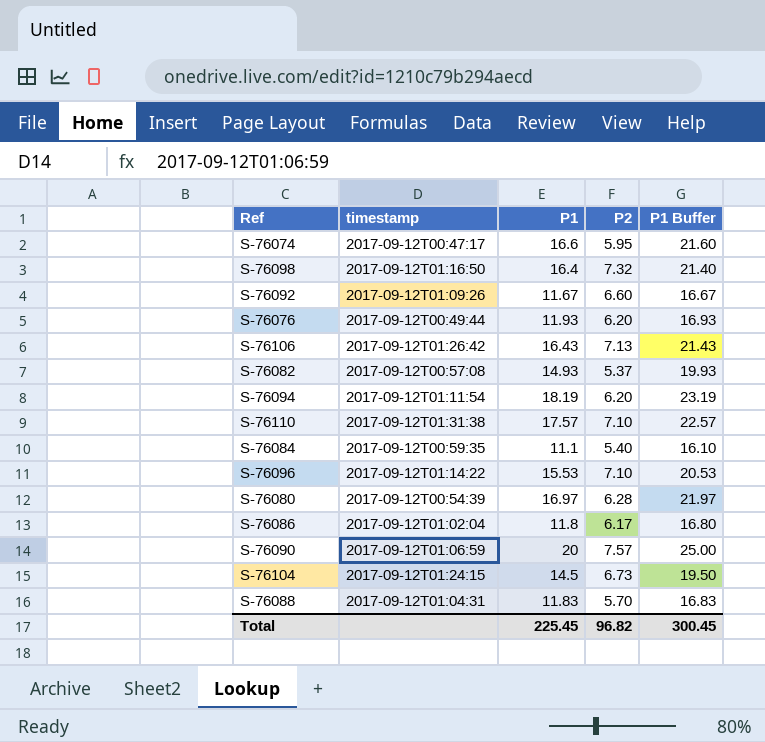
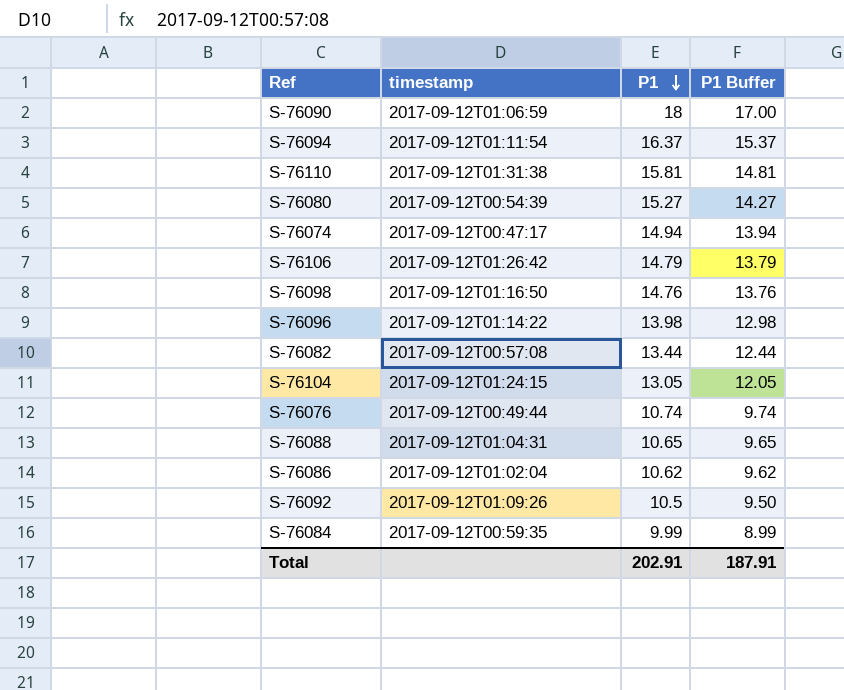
row order: none -> P1 descending
column P2 | position: 4 -> none
column P1 Buffer | formula: [P1] + 5 -> [P1] - 1
S-76090 | P1: 20 -> 18
S-76094 | P1: 18.19 -> 16.37
S-76110 | P1: 17.57 -> 15.81
S-76080 | P1: 16.97 -> 15.27
S-76074 | P1: 16.6 -> 14.94
S-76106 | P1: 16.43 -> 14.79
S-76098 | P1: 16.4 -> 14.76
S-76096 | P1: 15.53 -> 13.98
S-76082 | P1: 14.93 -> 13.44
S-76104 | P1: 14.5 -> 13.05
S-76076 | P1: 11.93 -> 10.74
S-76088 | P1: 11.83 -> 10.65
S-76086 | P1: 11.8 -> 10.62
S-76092 | P1: 11.67 -> 10.5
S-76084 | P1: 11.1 -> 9.99
Total | P1: 225.45 -> 202.91
Total | P1 Buffer: 300.45 -> 187.91

